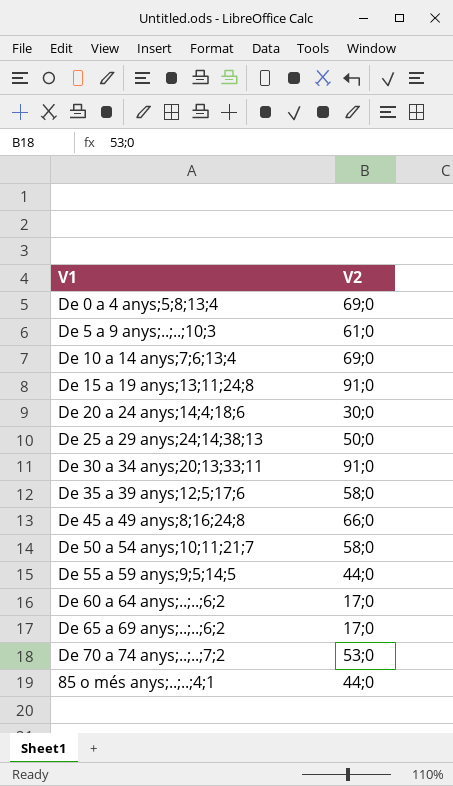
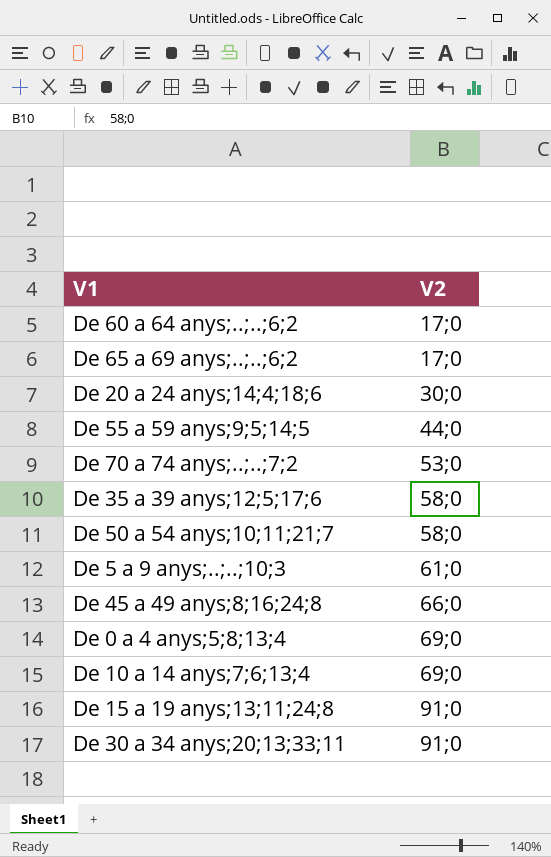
row order: none -> V2 ascending
row De 25 a 29 anys;24;14;38;13: 50;0 -> none
row 85 o més anys;..;..;4;1: 44;0 -> none

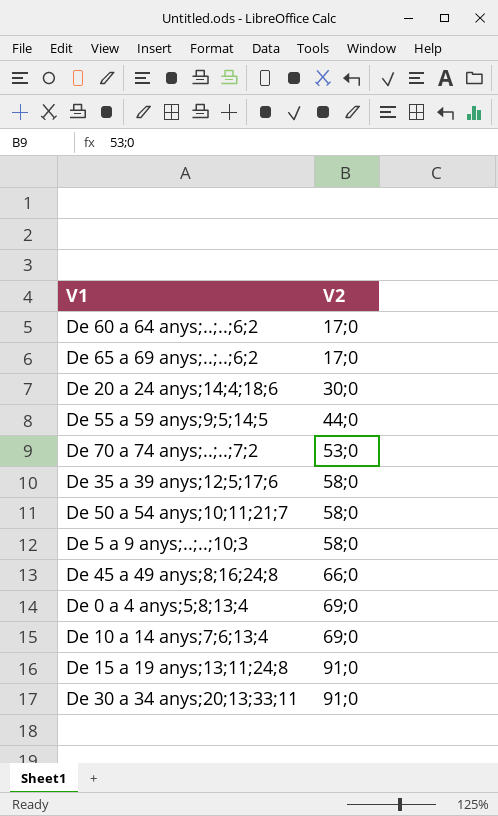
De 5 a 9 anys;..;..;10;3 | V2: 61;0 -> 58;0

